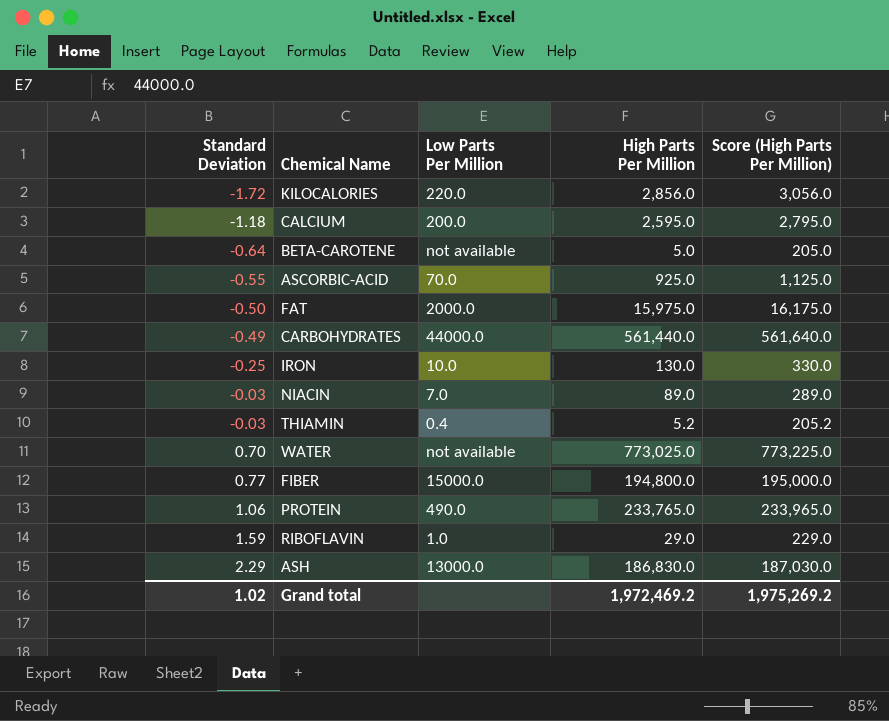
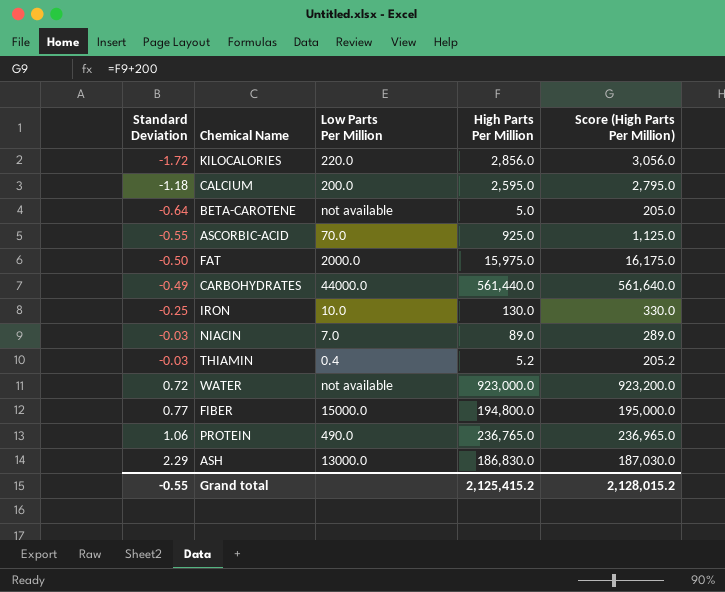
row RIBOFLAVIN: 1.59 | 1.0 | 29.0 | 229.0 -> none
WATER | Standard Deviation: 0.70 -> 0.72
WATER | High Parts Per Million: 773,025.0 -> 923,000.0
WATER | Score (High Parts Per Million): 773,225.0 -> 923,200.0
PROTEIN | High Parts Per Million: 233,765.0 -> 236,765.0
PROTEIN | Score (High Parts Per Million): 233,965.0 -> 236,965.0
Grand total | Standard Deviation: 1.02 -> -0.55
Grand total | High Parts Per Million: 1,972,469.2 -> 2,125,415.2
Grand total | Score (High Parts Per Million): 1,975,269.2 -> 2,128,015.2

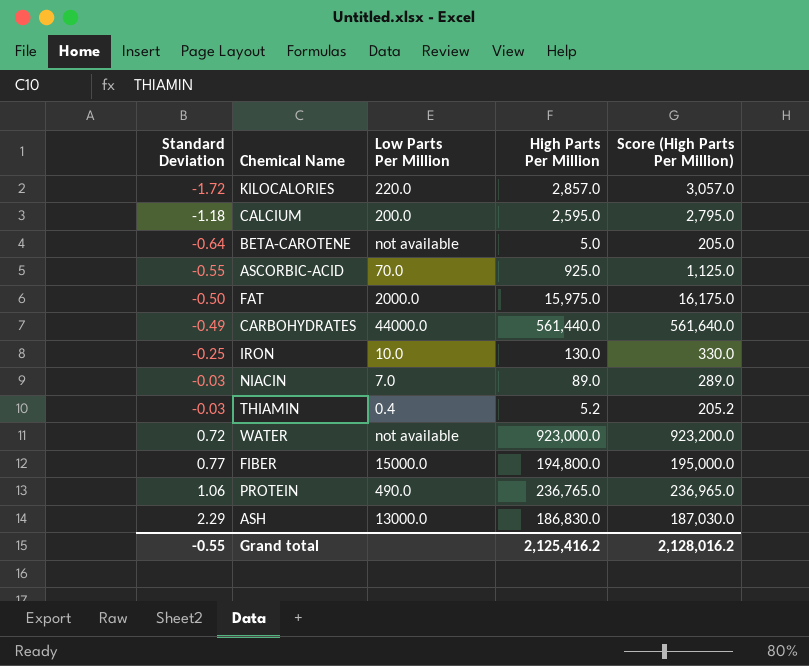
KILOCALORIES | High Parts Per Million: 2,856.0 -> 2,857.0
KILOCALORIES | Score (High Parts Per Million): 3,056.0 -> 3,057.0
Grand total | High Parts Per Million: 2,125,415.2 -> 2,125,416.2
Grand total | Score (High Parts Per Million): 2,128,015.2 -> 2,128,016.2

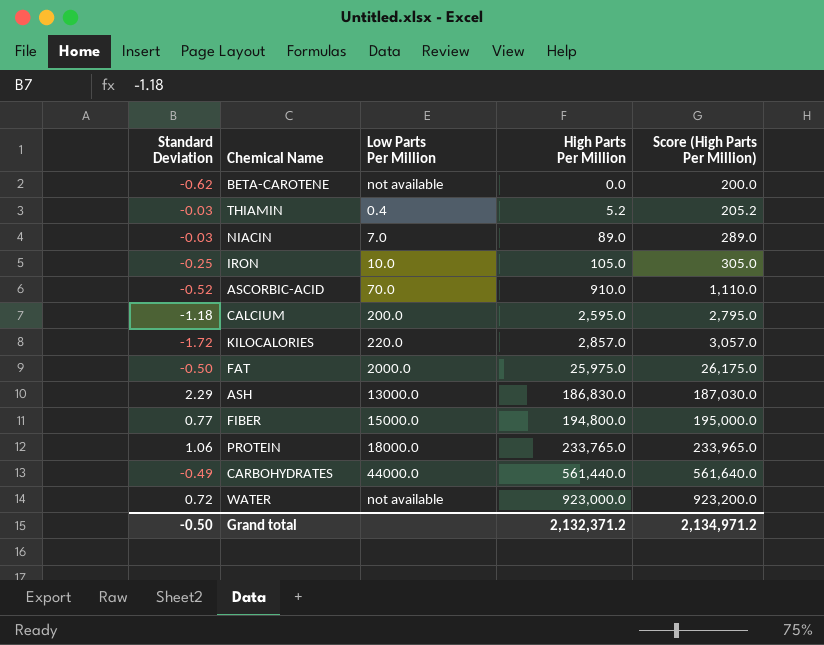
row order: Standard Deviation ascending -> High Parts Per Million ascending
BETA-CAROTENE | Standard Deviation: -0.64 -> -0.62
BETA-CAROTENE | High Parts Per Million: 5.0 -> 0.0
BETA-CAROTENE | Score (High Parts Per Million): 205.0 -> 200.0
IRON | High Parts Per Million: 130.0 -> 105.0
IRON | Score (High Parts Per Million): 330.0 -> 305.0
ASCORBIC-ACID | Standard Deviation: -0.55 -> -0.52
ASCORBIC-ACID | High Parts Per Million: 925.0 -> 910.0
ASCORBIC-ACID | Score (High Parts Per Million): 1,125.0 -> 1,110.0
FAT | High Parts Per Million: 15,975.0 -> 25,975.0
FAT | Score (High Parts Per Million): 16,175.0 -> 26,175.0
PROTEIN | Low Parts Per Million: 490.0 -> 18000.0
PROTEIN | High Parts Per Million: 236,765.0 -> 233,765.0
PROTEIN | Score (High Parts Per Million): 236,965.0 -> 233,965.0
Grand total | Standard Deviation: -0.55 -> -0.50
Grand total | High Parts Per Million: 2,125,416.2 -> 2,132,371.2
Grand total | Score (High Parts Per Million): 2,128,016.2 -> 2,134,971.2

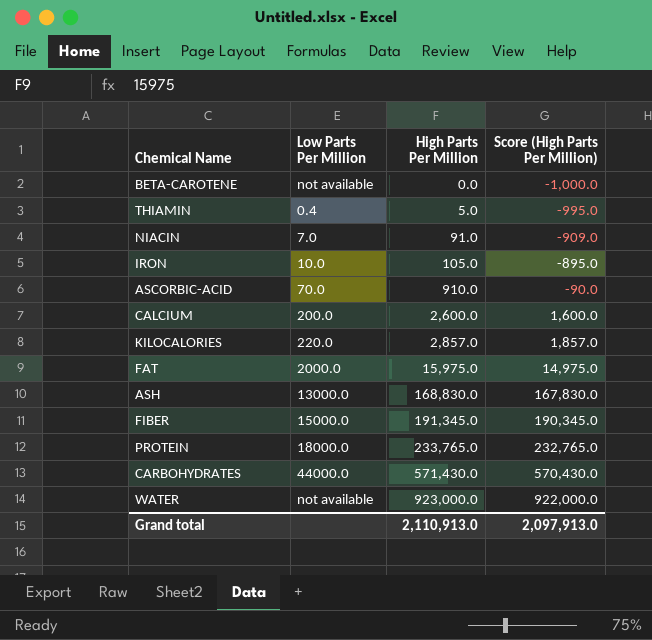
column Standard Deviation | position: 1 -> none
column Score (High Parts Per Million) | formula: [High Parts Per Million] + 200 -> [High Parts Per Million] - 1000
THIAMIN | High Parts Per Million: 5.2 -> 5.0
NIACIN | High Parts Per Million: 89.0 -> 91.0
CALCIUM | High Parts Per Million: 2,595.0 -> 2,600.0
FAT | High Parts Per Million: 25,975.0 -> 15,975.0
ASH | High Parts Per Million: 186,830.0 -> 168,830.0
FIBER | High Parts Per Million: 194,800.0 -> 191,345.0
CARBOHYDRATES | High Parts Per Million: 561,440.0 -> 571,430.0
Grand total | High Parts Per Million: 2,132,371.2 -> 2,110,913.0
Grand total | Score (High Parts Per Million): 2,134,971.2 -> 2,097,913.0

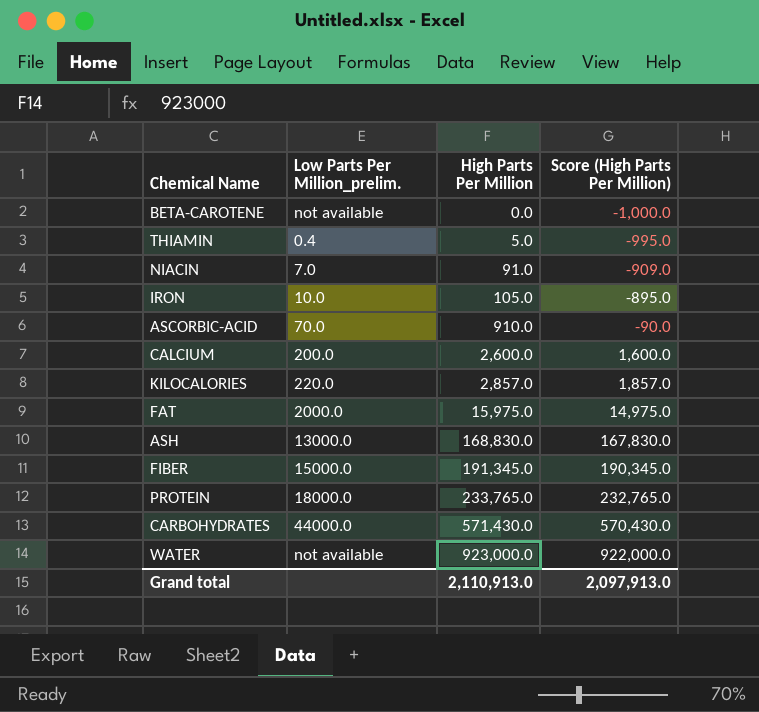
column name: Low Parts Per Million -> Low Parts Per Million_prelim.

